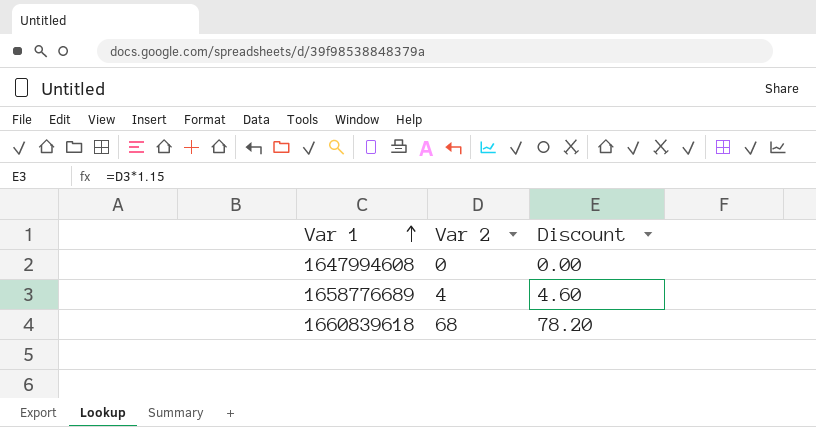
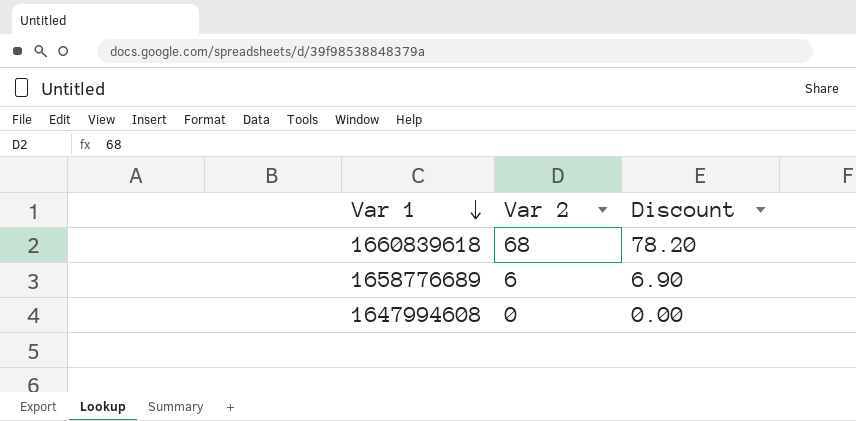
row order: Var 1 ascending -> Var 1 descending
1658776689 | Var 2: 4 -> 6
1658776689 | Discount: 4.60 -> 6.90

